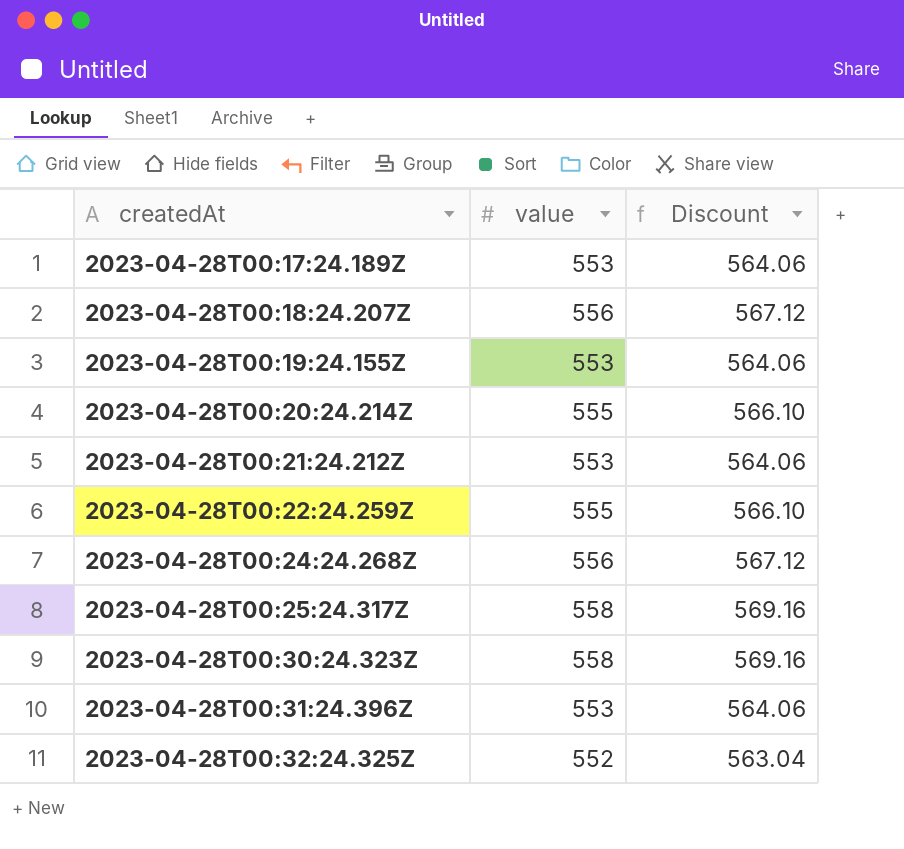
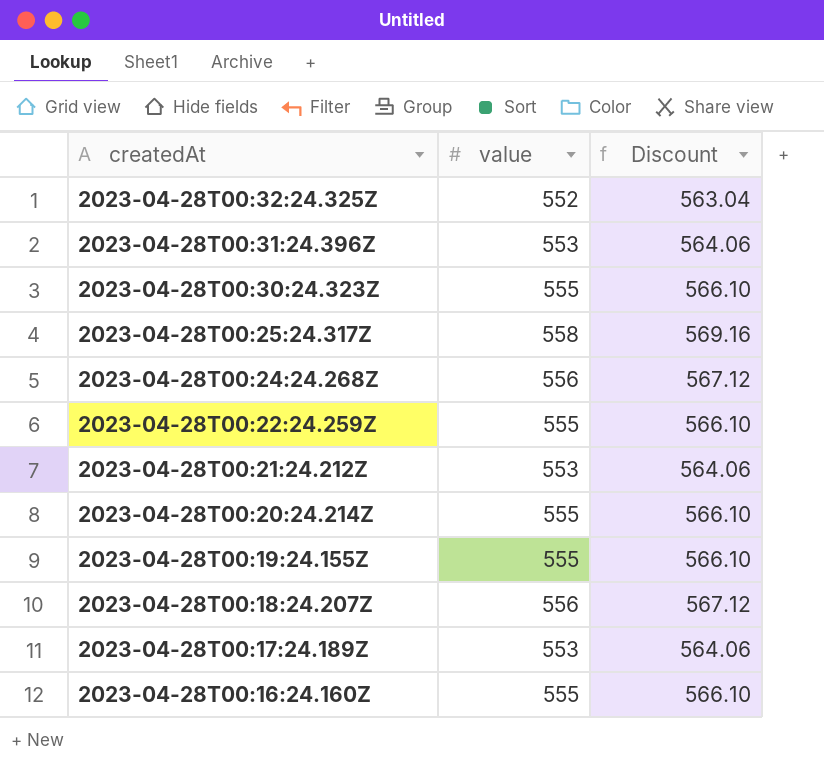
row order: createdAt ascending -> createdAt descending
2023-04-28T00:30:24.323Z | value: 558 -> 555
2023-04-28T00:30:24.323Z | Discount: 569.16 -> 566.10
2023-04-28T00:19:24.155Z | value: 553 -> 555
2023-04-28T00:19:24.155Z | Discount: 564.06 -> 566.10
row 2023-04-28T00:16:24.160Z: none -> 555 | 566.10

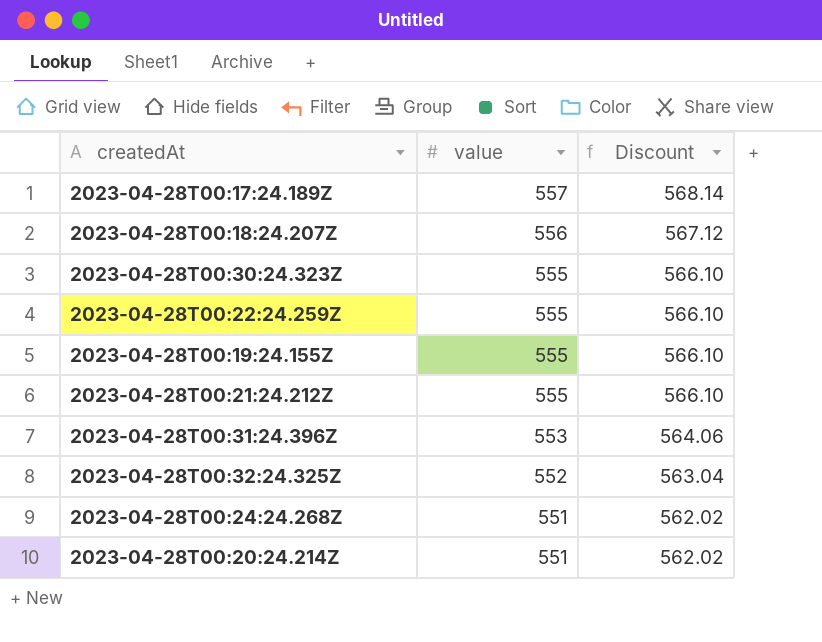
row order: createdAt descending -> value descending
row 2023-04-28T00:25:24.317Z: 558 | 569.16 -> none
row 2023-04-28T00:16:24.160Z: 555 | 566.10 -> none
2023-04-28T00:17:24.189Z | value: 553 -> 557
2023-04-28T00:17:24.189Z | Discount: 564.06 -> 568.14
2023-04-28T00:21:24.212Z | value: 553 -> 555
2023-04-28T00:21:24.212Z | Discount: 564.06 -> 566.10
2023-04-28T00:24:24.268Z | value: 556 -> 551
2023-04-28T00:24:24.268Z | Discount: 567.12 -> 562.02
2023-04-28T00:20:24.214Z | value: 555 -> 551
2023-04-28T00:20:24.214Z | Discount: 566.10 -> 562.02

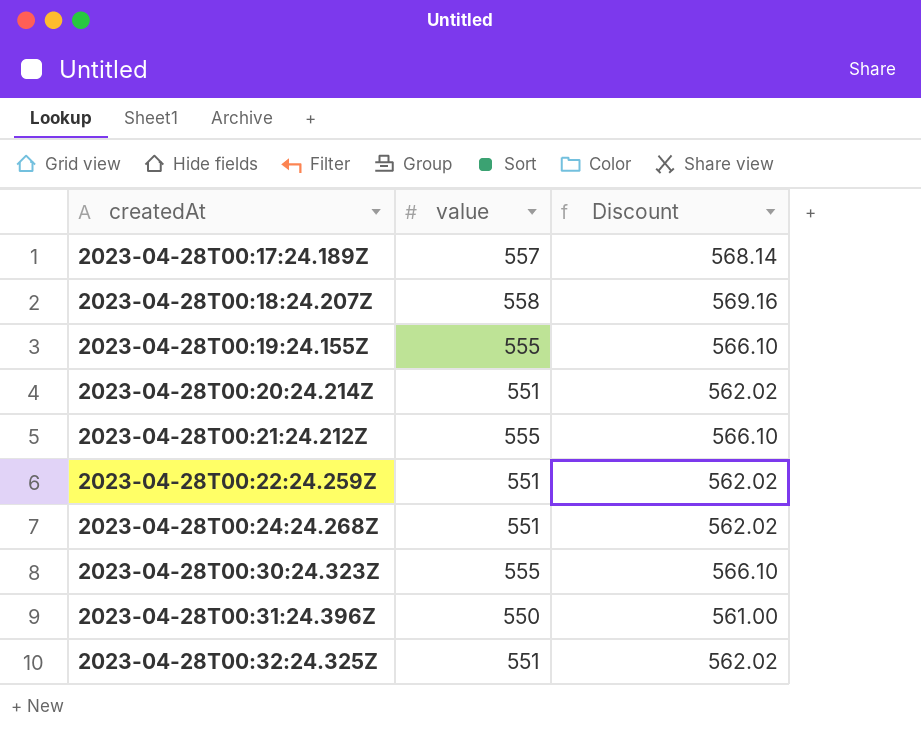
row order: value descending -> createdAt ascending
2023-04-28T00:18:24.207Z | value: 556 -> 558
2023-04-28T00:18:24.207Z | Discount: 567.12 -> 569.16
2023-04-28T00:22:24.259Z | value: 555 -> 551
2023-04-28T00:22:24.259Z | Discount: 566.10 -> 562.02
2023-04-28T00:31:24.396Z | value: 553 -> 550
2023-04-28T00:31:24.396Z | Discount: 564.06 -> 561.00
2023-04-28T00:32:24.325Z | value: 552 -> 551
2023-04-28T00:32:24.325Z | Discount: 563.04 -> 562.02

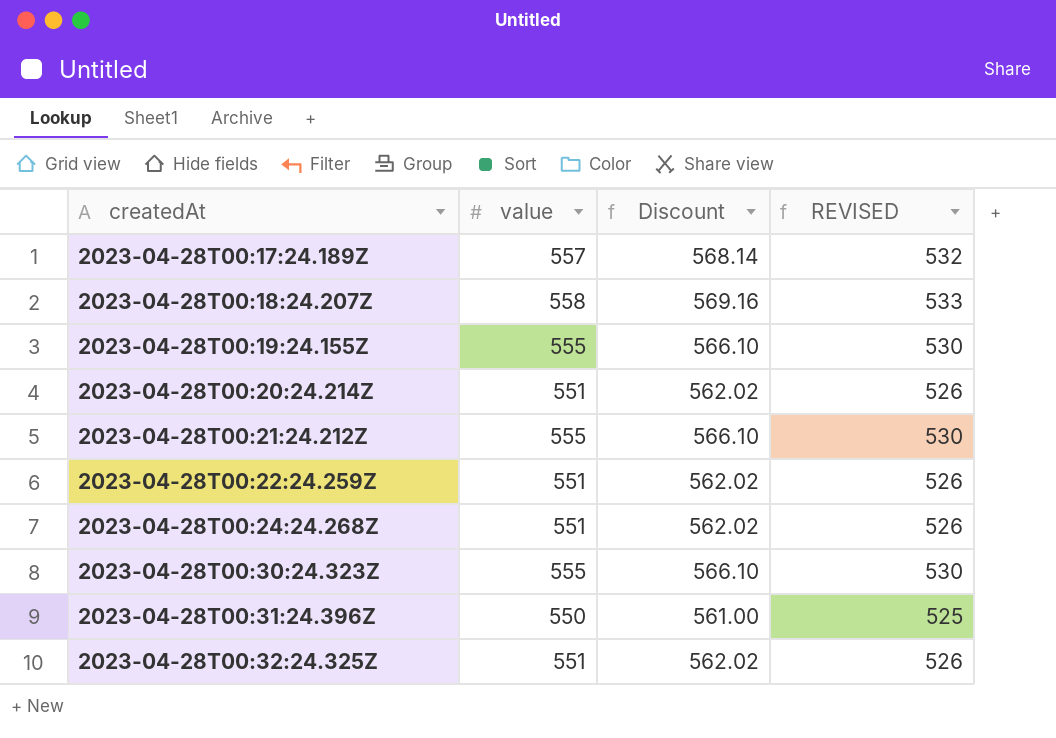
column REVISED | formula: none -> [value] - 25

